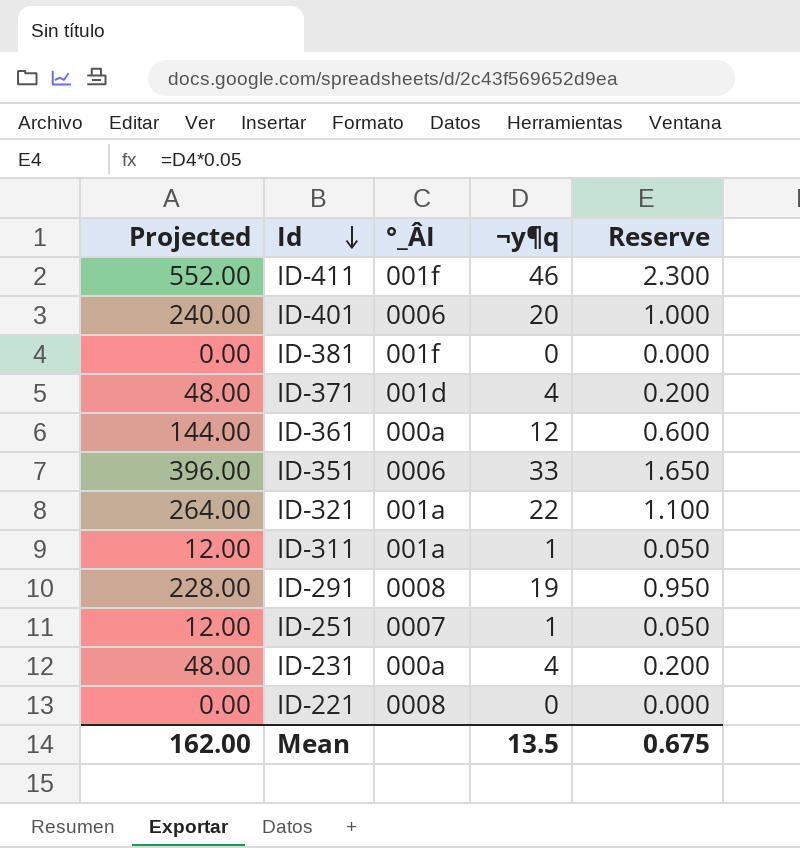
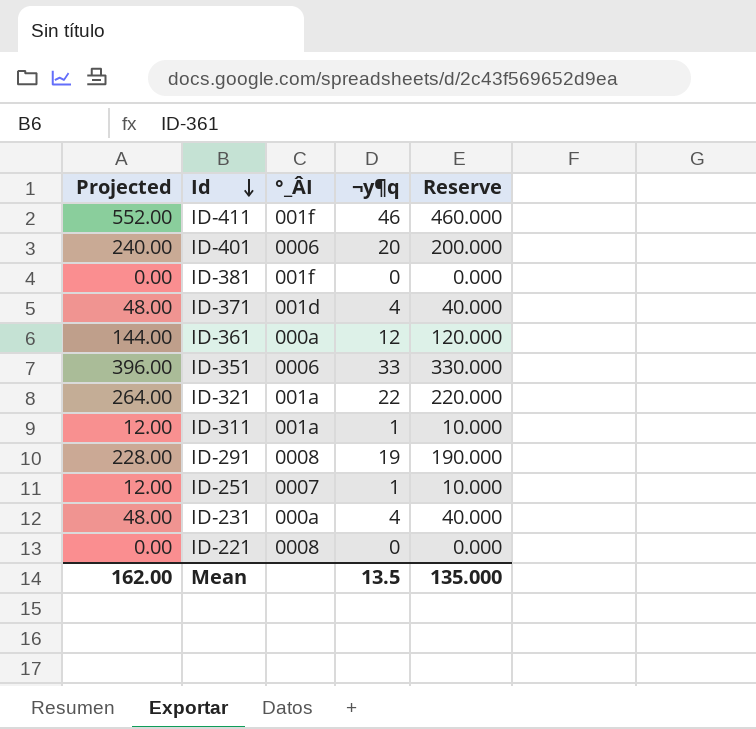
column Reserve | formula: [¬y¶q] * 0.05 -> [¬y¶q] * 10
Mean | Reserve: 0.675 -> 135.000

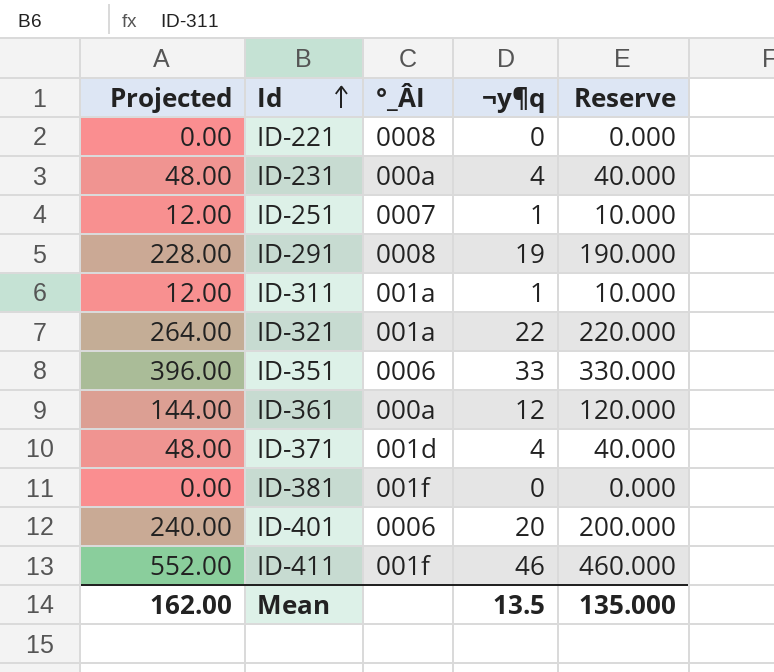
row order: Id descending -> Id ascending

